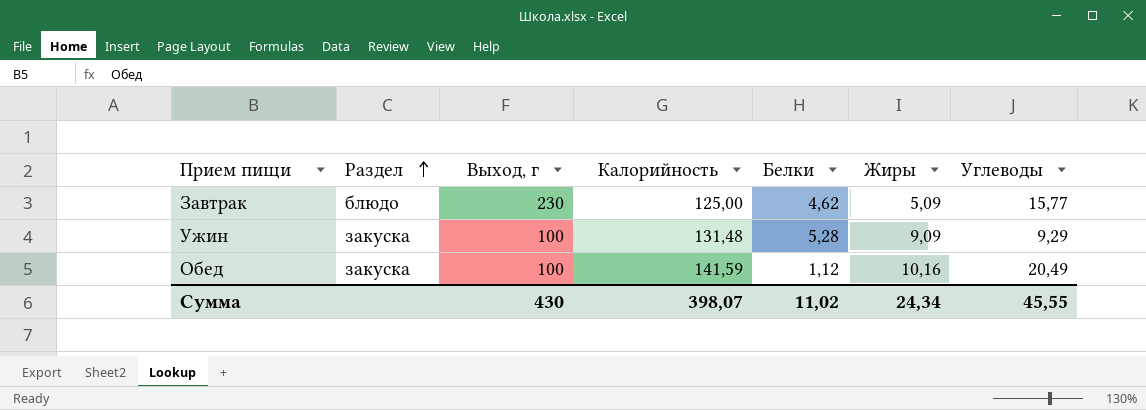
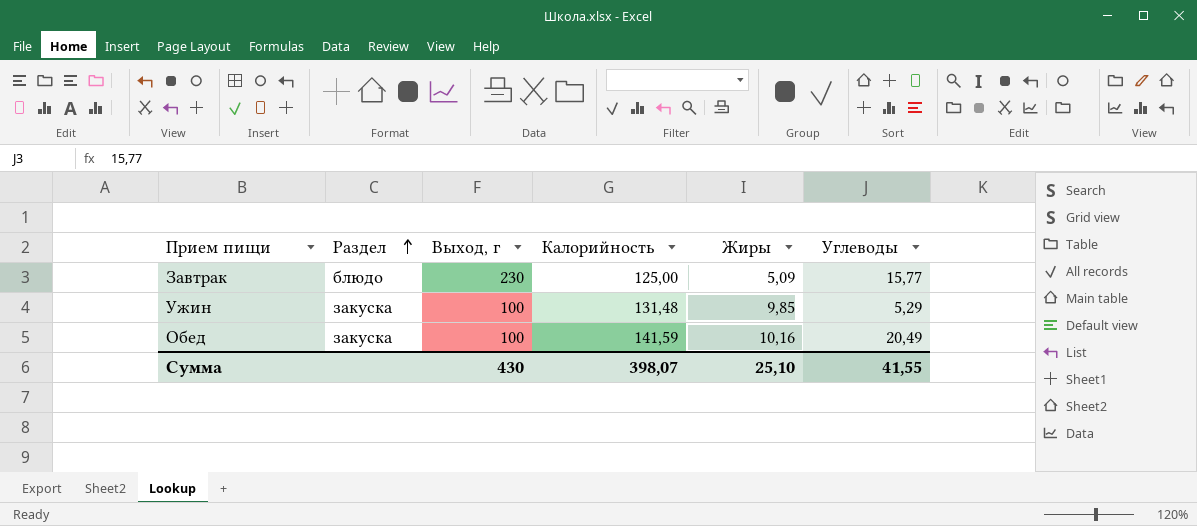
column Белки | position: 5 -> none
Ужин | Жиры: 9,09 -> 9,85
Ужин | Углеводы: 9,29 -> 5,29
Сумма | Жиры: 24,34 -> 25,10
Сумма | Углеводы: 45,55 -> 41,55

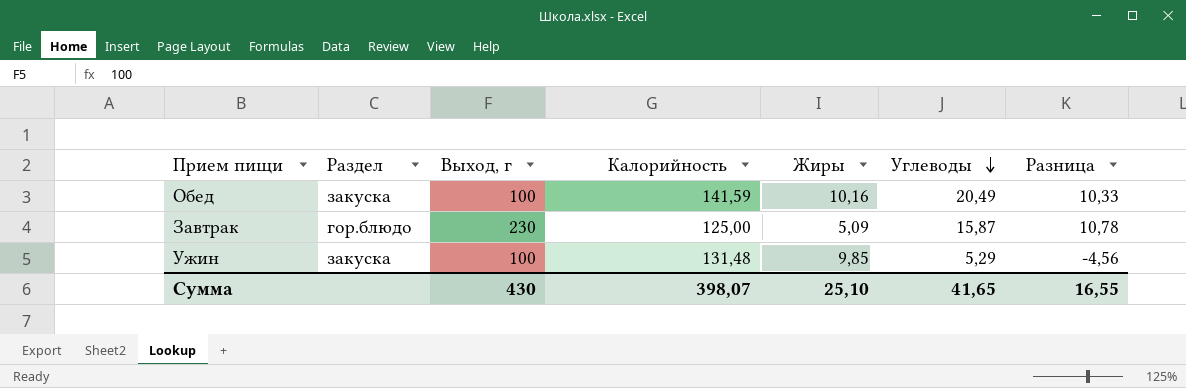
row order: Раздел ascending -> Углеводы descending
column Разница | formula: none -> [Углеводы] - [Жиры]
Завтрак | Раздел: блюдо -> гор.блюдо
Завтрак | Углеводы: 15,77 -> 15,87
Сумма | Углеводы: 41,55 -> 41,65

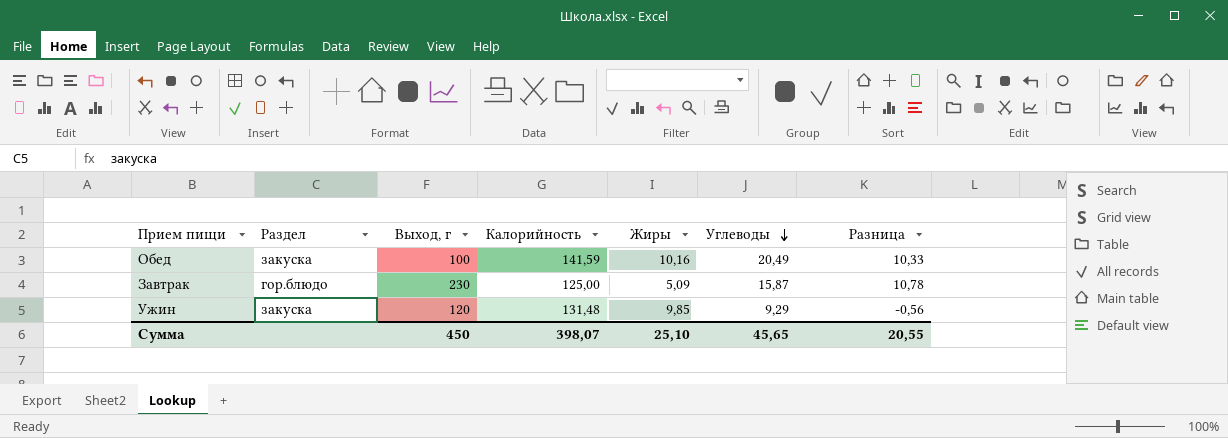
Ужин | Выход, г: 100 -> 120
Ужин | Углеводы: 5,29 -> 9,29
Ужин | Разница: -4,56 -> -0,56
Сумма | Выход, г: 430 -> 450
Сумма | Углеводы: 41,65 -> 45,65
Сумма | Разница: 16,55 -> 20,55

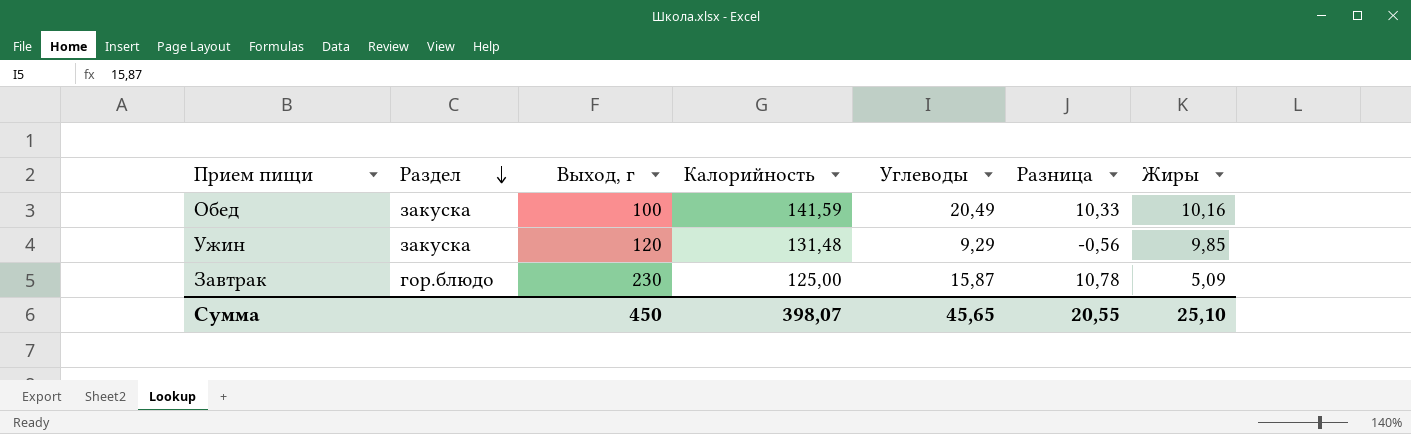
row order: Углеводы descending -> Раздел descending
column Жиры | position: 5 -> 7

